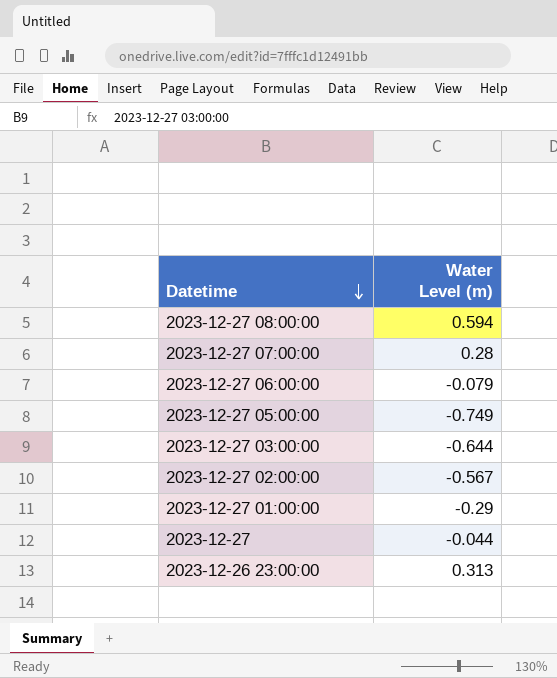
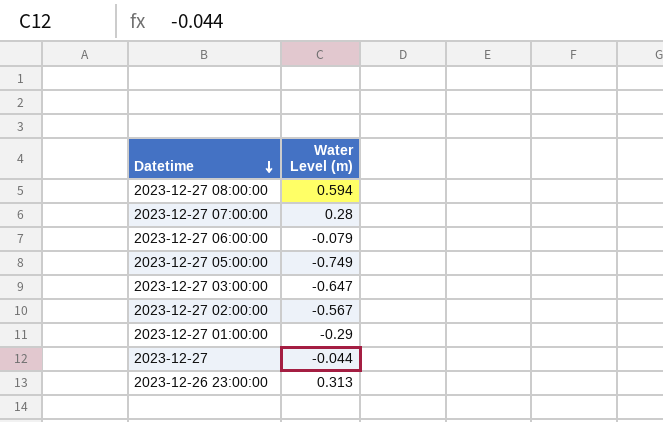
2023-12-27 03:00:00 | Water Level (m): -0.644 -> -0.647

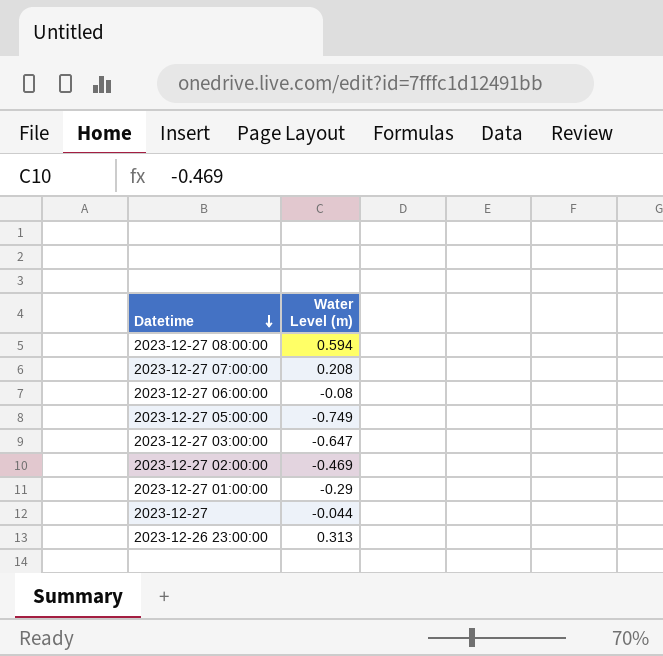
2023-12-27 07:00:00 | Water Level (m): 0.28 -> 0.208
2023-12-27 06:00:00 | Water Level (m): -0.079 -> -0.08
2023-12-27 02:00:00 | Water Level (m): -0.567 -> -0.469

